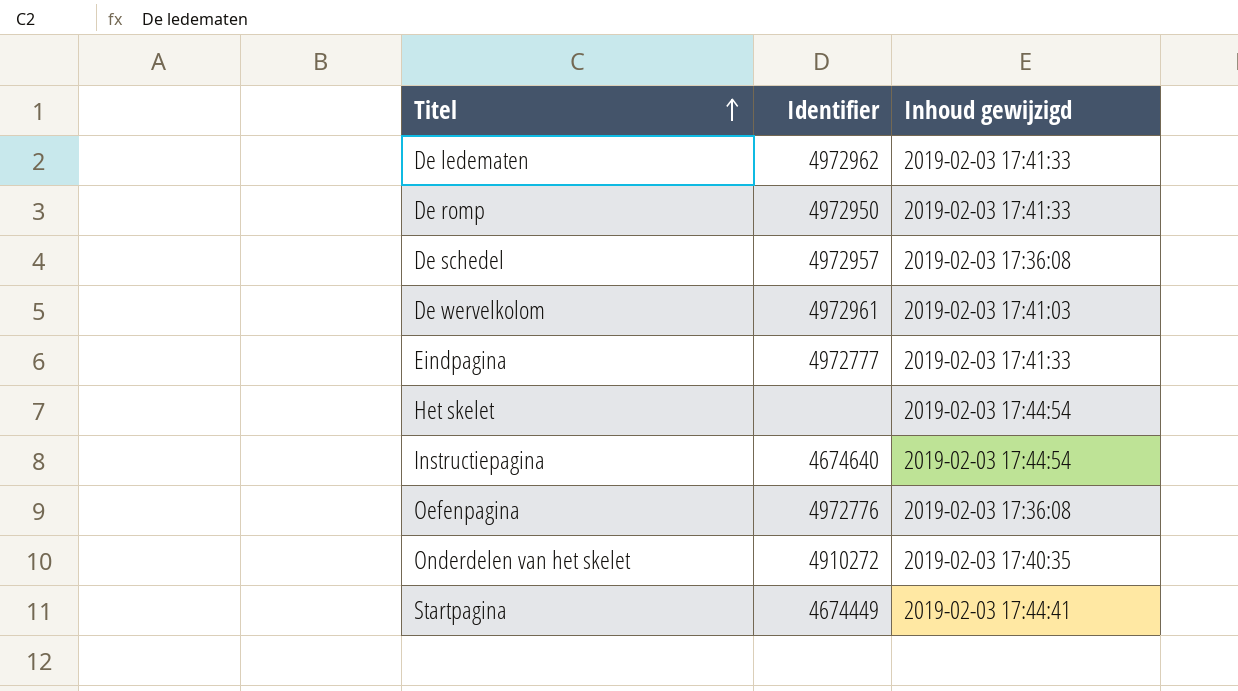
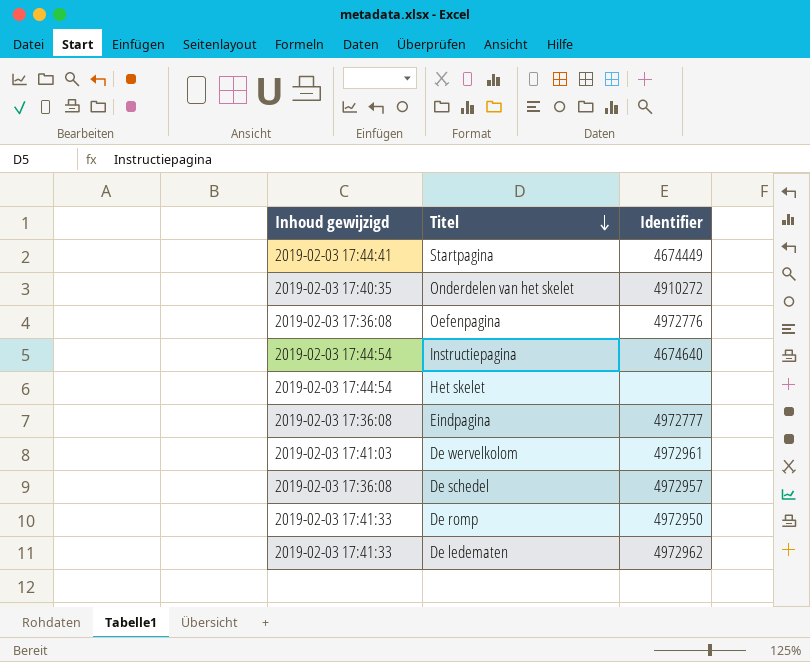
row order: Titel ascending -> Titel descending
column Inhoud gewijzigd | position: 3 -> 1
Eindpagina | Inhoud gewijzigd: 2019-02-03 17:41:33 -> 2019-02-03 17:36:08

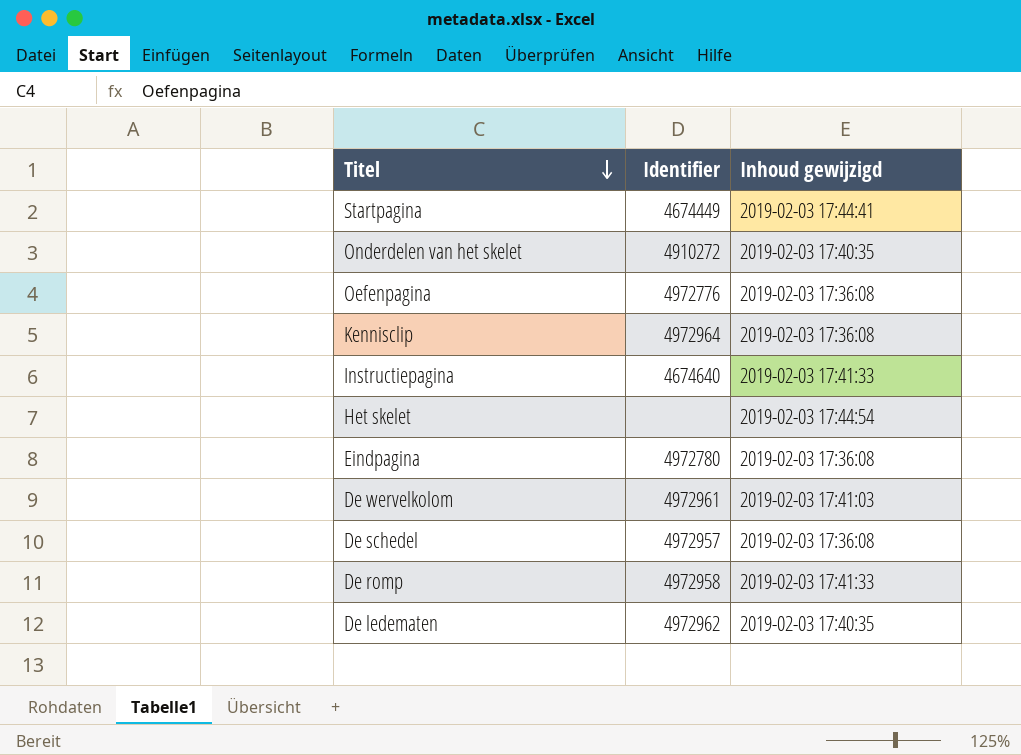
column Inhoud gewijzigd | position: 1 -> 3
row Kennisclip: none -> 4972964 | 2019-02-03 17:36:08
Instructiepagina | Inhoud gewijzigd: 2019-02-03 17:44:54 -> 2019-02-03 17:41:33
Eindpagina | Identifier: 4972777 -> 4972780
De romp | Identifier: 4972950 -> 4972958
De ledematen | Inhoud gewijzigd: 2019-02-03 17:41:33 -> 2019-02-03 17:40:35

